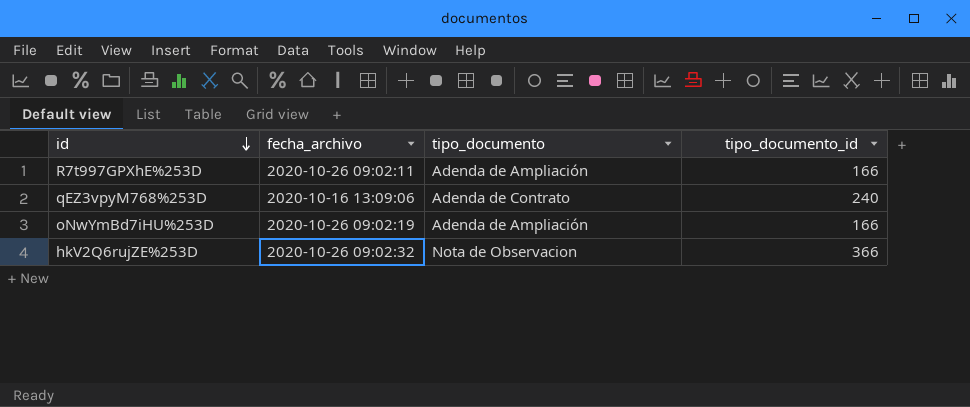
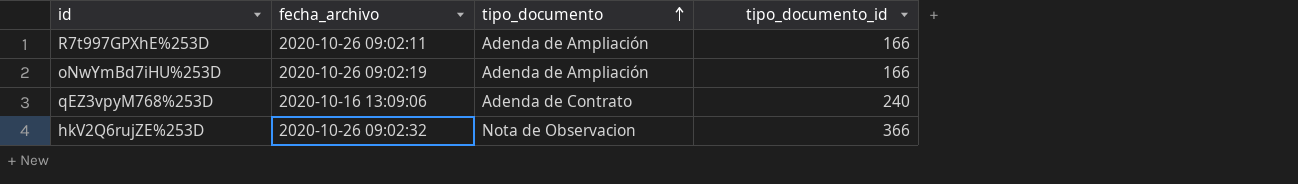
row order: id descending -> tipo_documento ascending

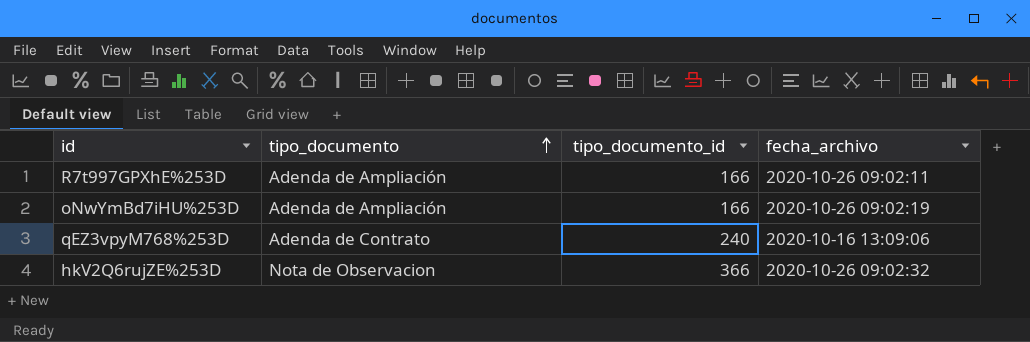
column fecha_archivo | position: 2 -> 4

